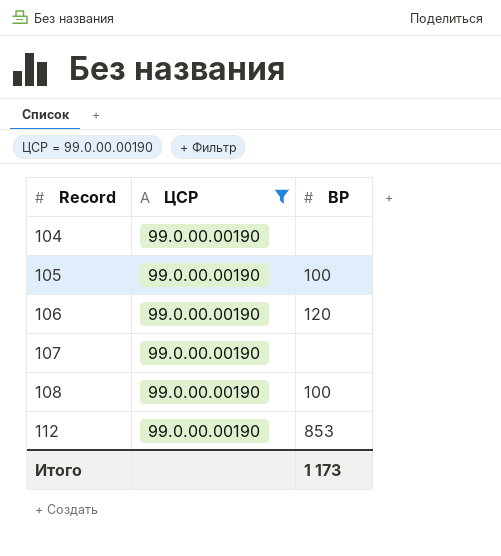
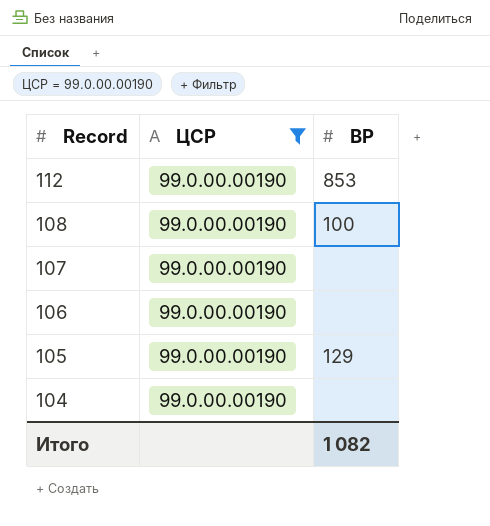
row order: Record ascending -> Record descending
106 | ВР: 120 -> none
105 | ВР: 100 -> 129
Итого | ВР: 1 173 -> 1 082

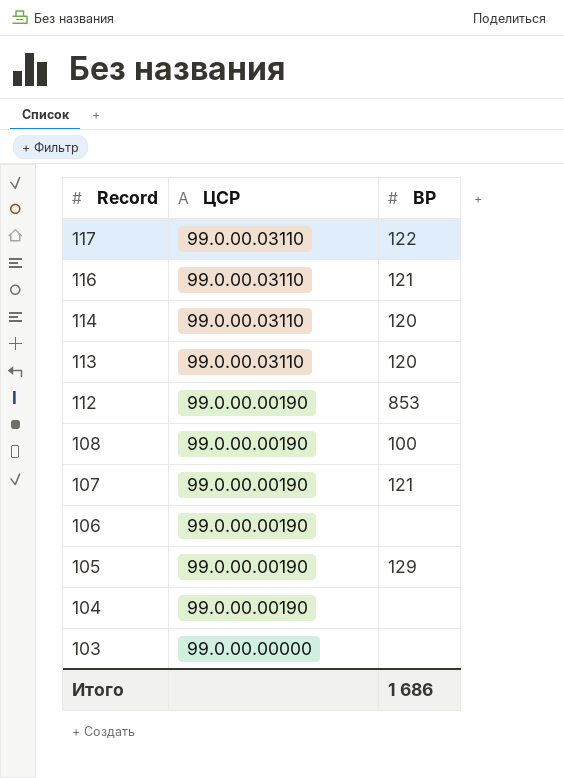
filter: ЦСР = 99.0.00.00190 -> none
107 | ВР: none -> 121
Итого | ВР: 1 082 -> 1 686

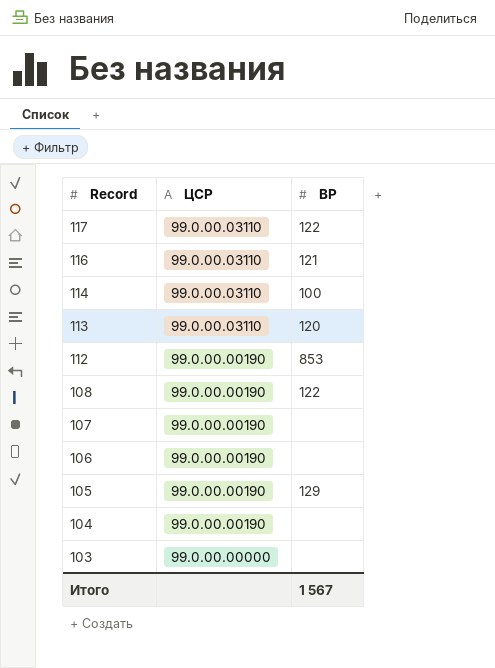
114 | ВР: 120 -> 100
108 | ВР: 100 -> 122
107 | ВР: 121 -> none
Итого | ВР: 1 686 -> 1 567

